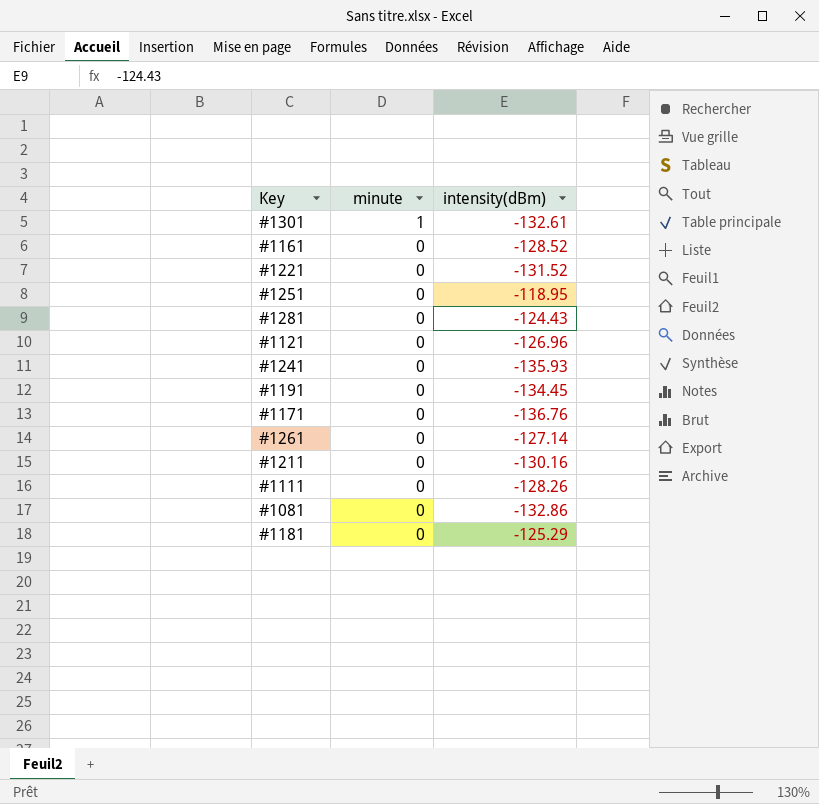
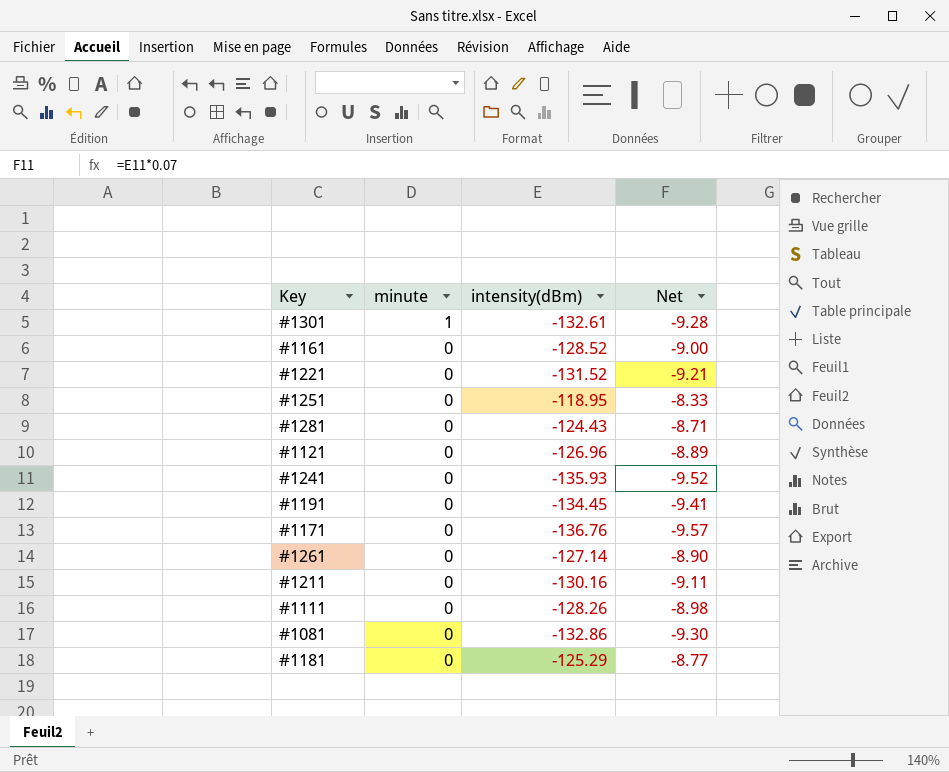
column Net | formula: none -> [intensity(dBm)] * 0.07

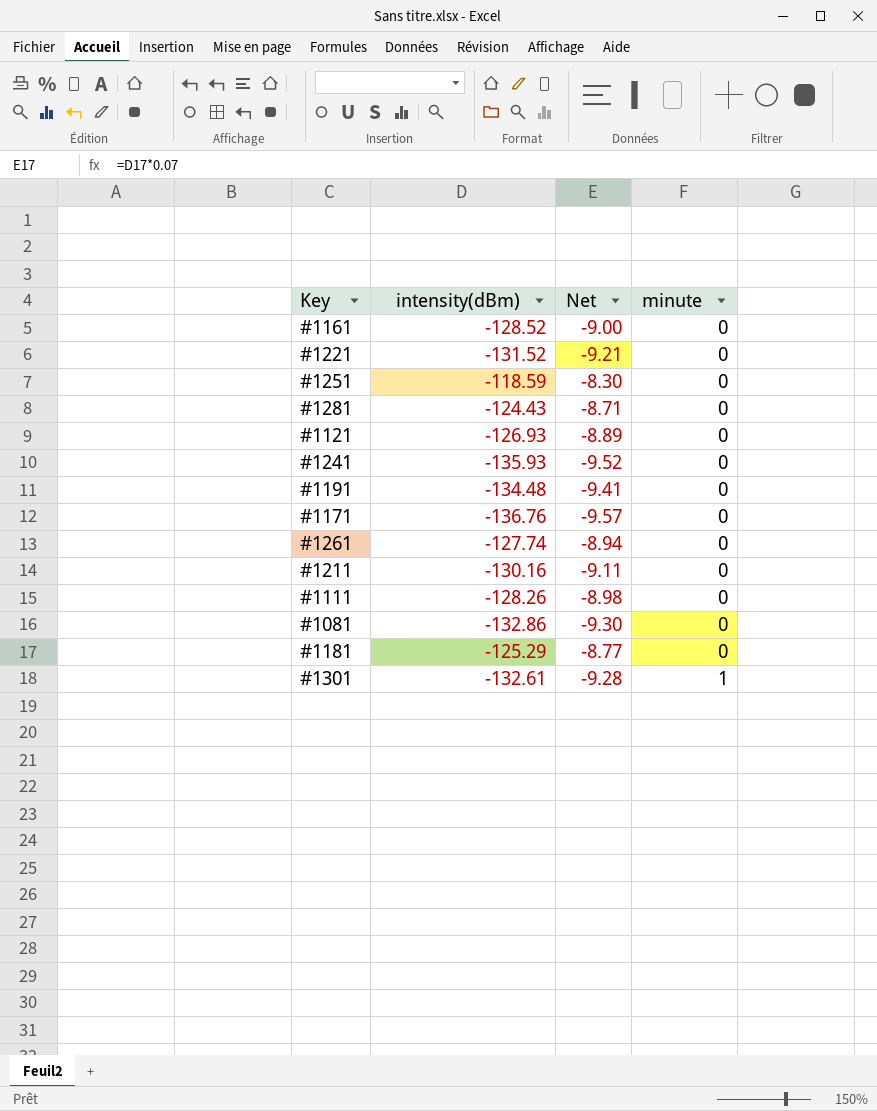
row order: minute descending -> minute ascending
column minute | position: 2 -> 4
#1251 | intensity(dBm): -118.95 -> -118.59
#1251 | Net: -8.33 -> -8.30
#1121 | intensity(dBm): -126.96 -> -126.93
#1191 | intensity(dBm): -134.45 -> -134.48
#1261 | intensity(dBm): -127.14 -> -127.74
#1261 | Net: -8.90 -> -8.94

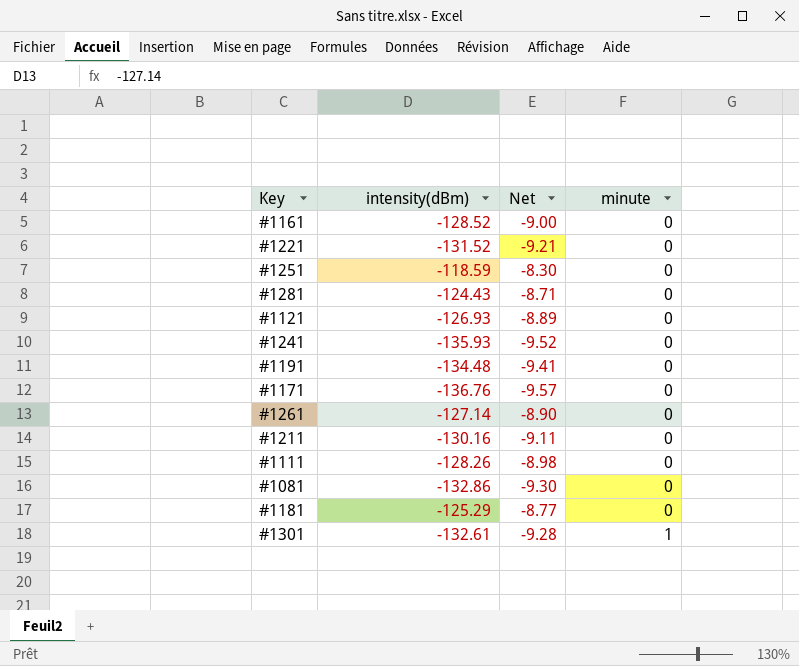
#1261 | intensity(dBm): -127.74 -> -127.14
#1261 | Net: -8.94 -> -8.90

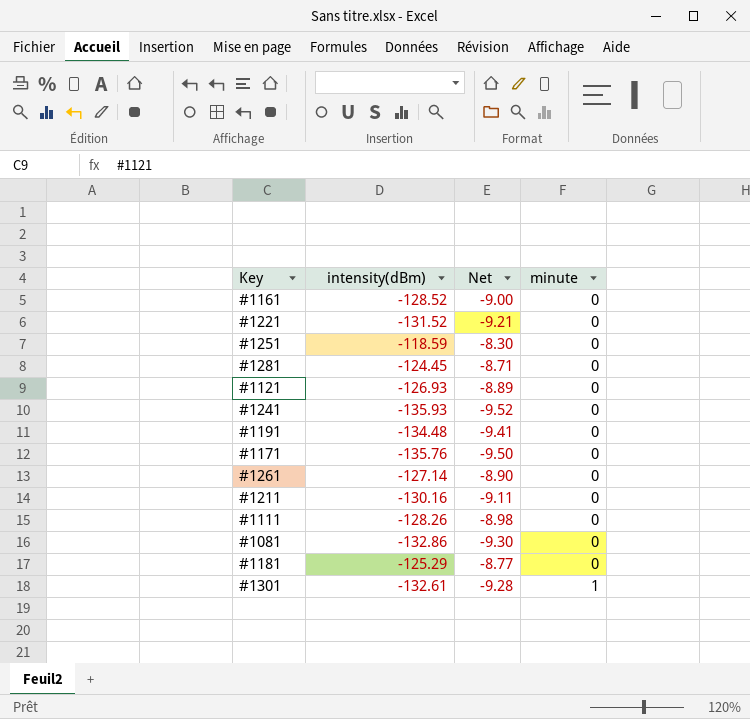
#1281 | intensity(dBm): -124.43 -> -124.45
#1171 | intensity(dBm): -136.76 -> -135.76
#1171 | Net: -9.57 -> -9.50

